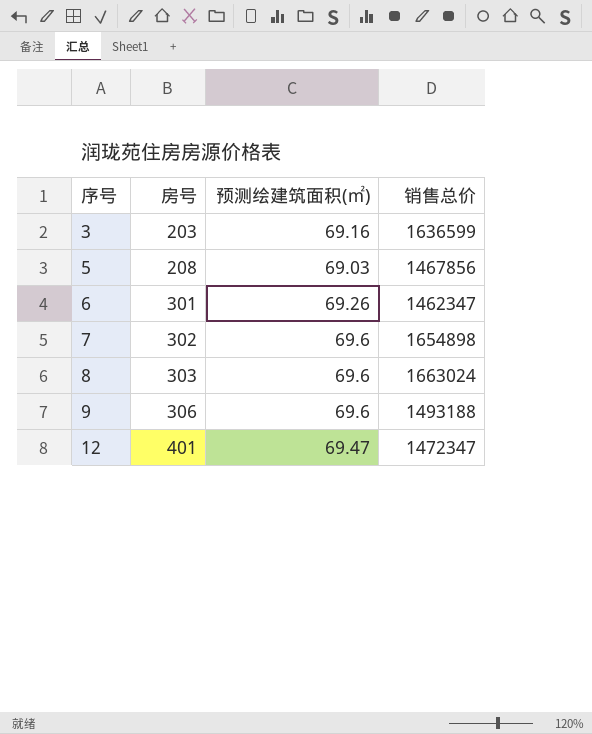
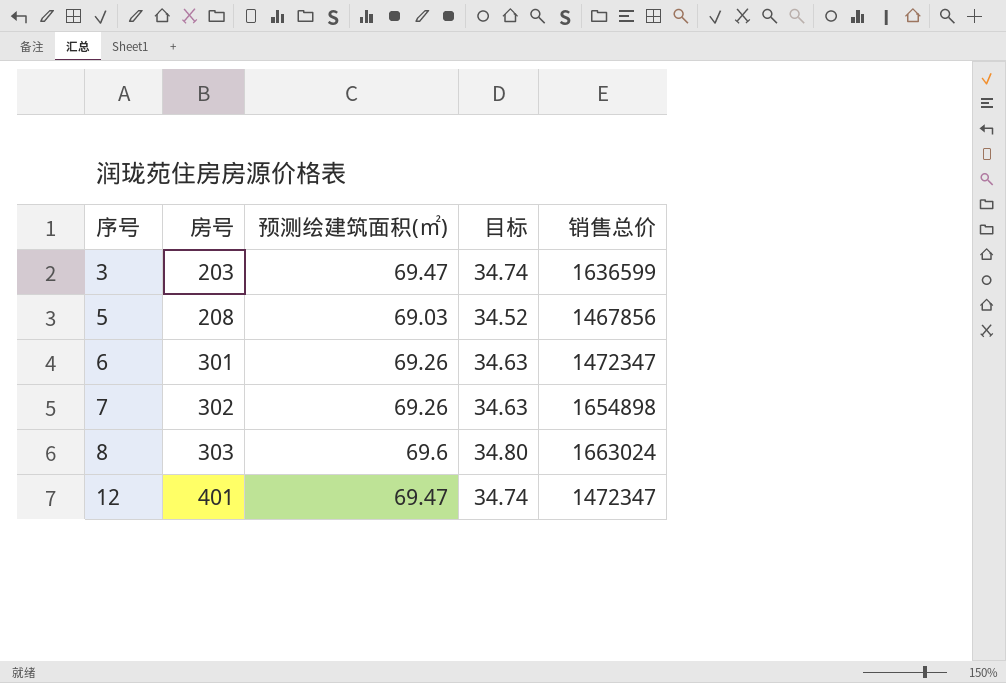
column 目标 | formula: none -> [预测绘建筑面积(㎡)] * 0.5
row 9: 306 | 69.6 | 1493188 -> none
3 | 预测绘建筑面积(㎡): 69.16 -> 69.47
6 | 销售总价: 1462347 -> 1472347
7 | 预测绘建筑面积(㎡): 69.6 -> 69.26

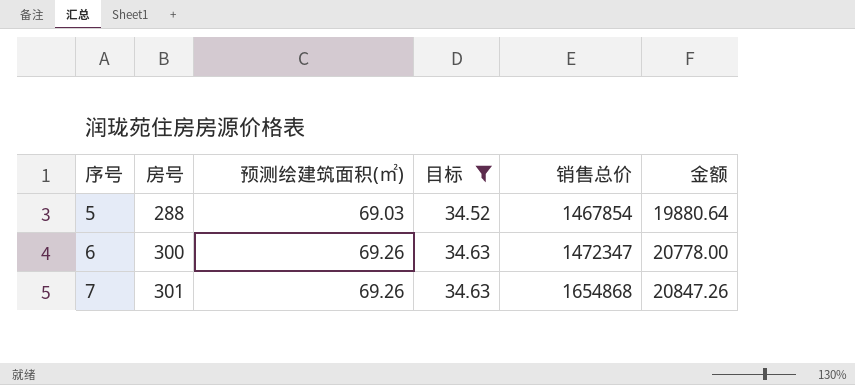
filter: none -> 目标 <= 34.63
column 金额 | formula: none -> [房号] * [预测绘建筑面积(㎡)]
5 | 房号: 208 -> 288
5 | 销售总价: 1467856 -> 1467854
6 | 房号: 301 -> 300
7 | 房号: 302 -> 301
7 | 销售总价: 1654898 -> 1654868

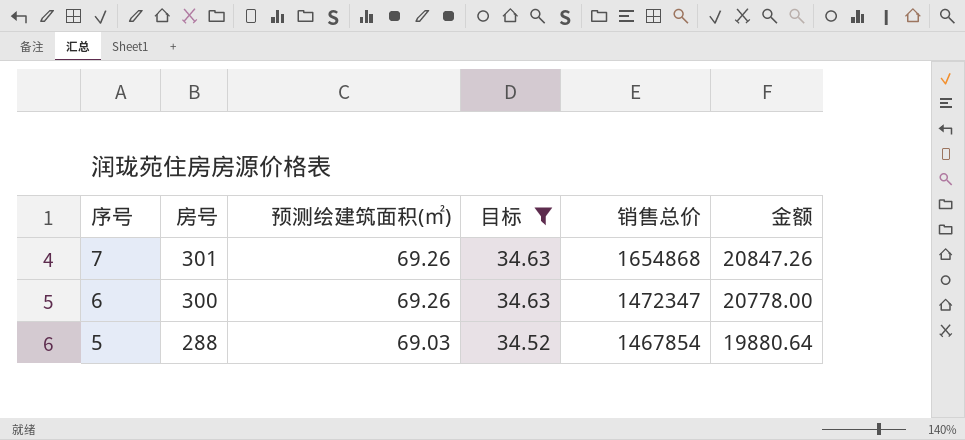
row order: 序号 ascending -> 序号 descending

